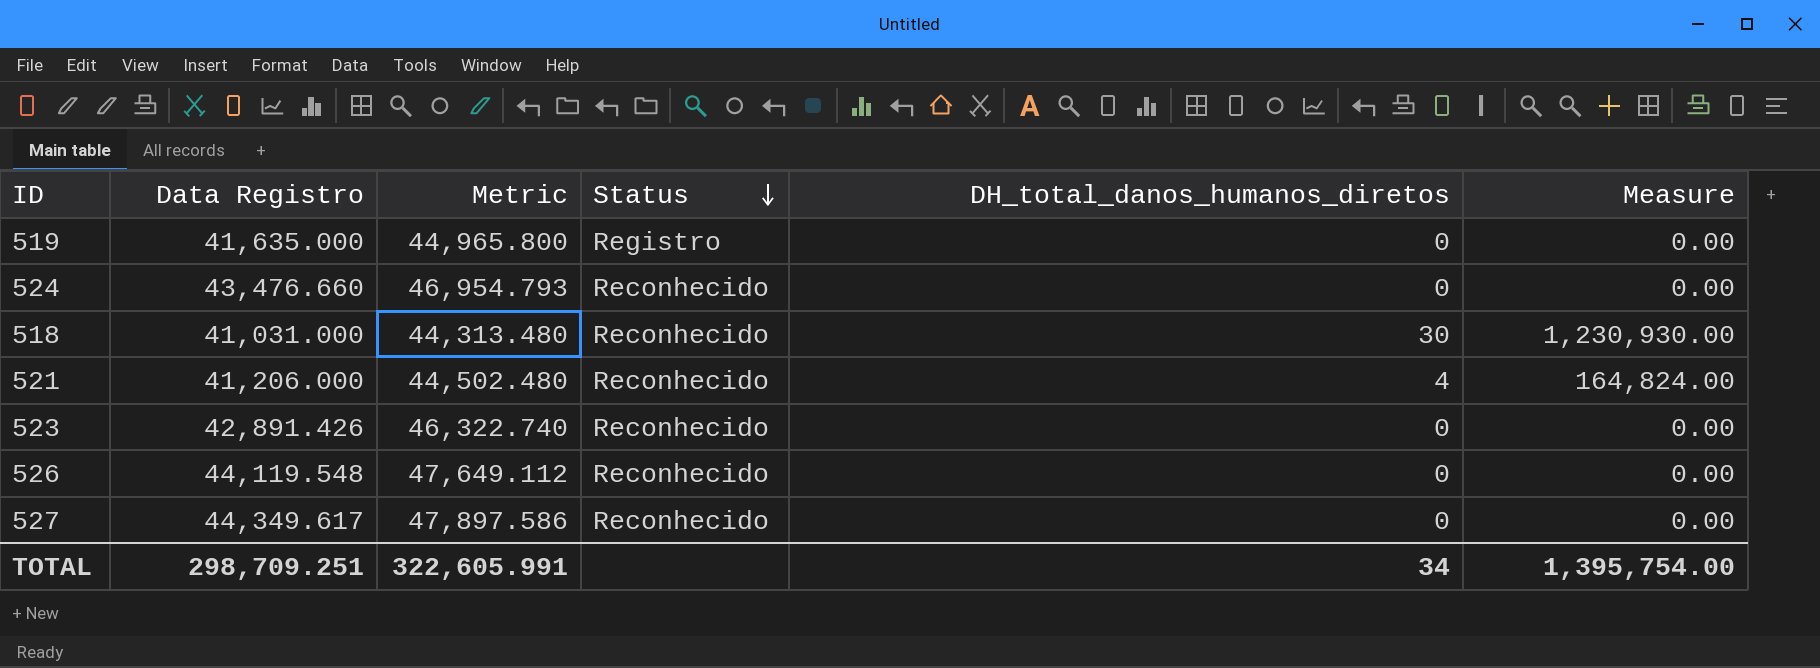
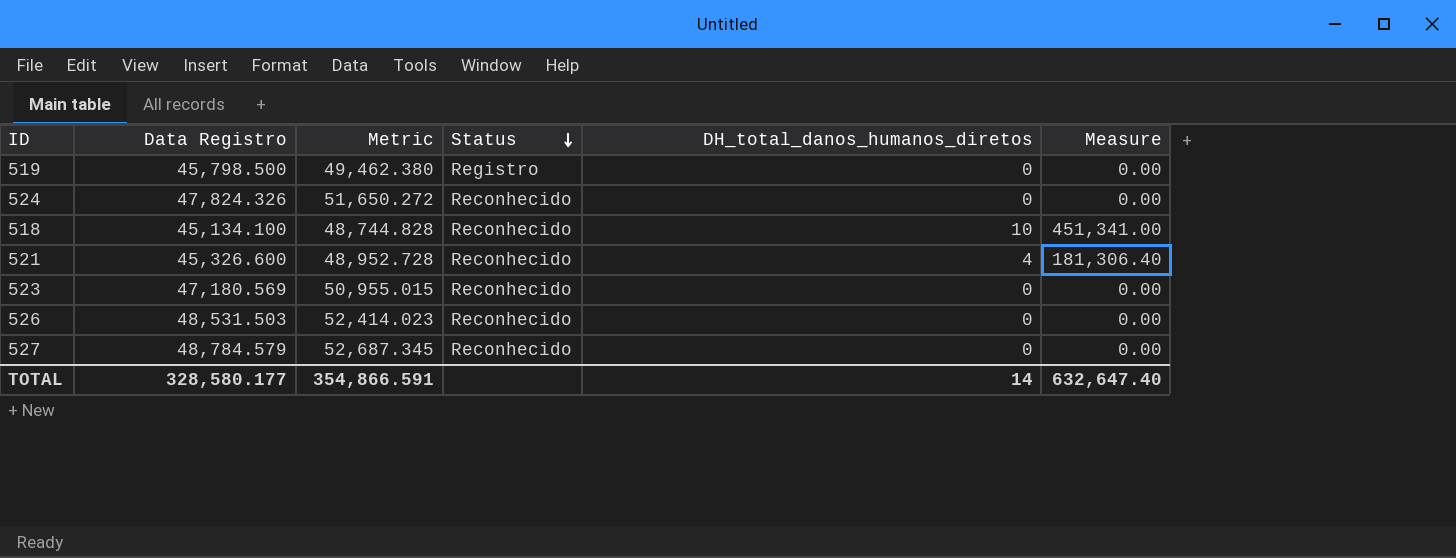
519 | Data Registro: 41,635.000 -> 45,798.500
519 | Metric: 44,965.800 -> 49,462.380
524 | Data Registro: 43,476.660 -> 47,824.326
524 | Metric: 46,954.793 -> 51,650.272
518 | Data Registro: 41,031.000 -> 45,134.100
518 | Metric: 44,313.480 -> 48,744.828
518 | DH_total_danos_humanos_diretos: 30 -> 10
518 | Measure: 1,230,930.00 -> 451,341.00
521 | Data Registro: 41,206.000 -> 45,326.600
521 | Metric: 44,502.480 -> 48,952.728
521 | Measure: 164,824.00 -> 181,306.40
523 | Data Registro: 42,891.426 -> 47,180.569
523 | Metric: 46,322.740 -> 50,955.015
526 | Data Registro: 44,119.548 -> 48,531.503
526 | Metric: 47,649.112 -> 52,414.023
527 | Data Registro: 44,349.617 -> 48,784.579
527 | Metric: 47,897.586 -> 52,687.345
TOTAL | Data Registro: 298,709.251 -> 328,580.177
TOTAL | Metric: 322,605.991 -> 354,866.591
TOTAL | DH_total_danos_humanos_diretos: 34 -> 14
TOTAL | Measure: 1,395,754.00 -> 632,647.40

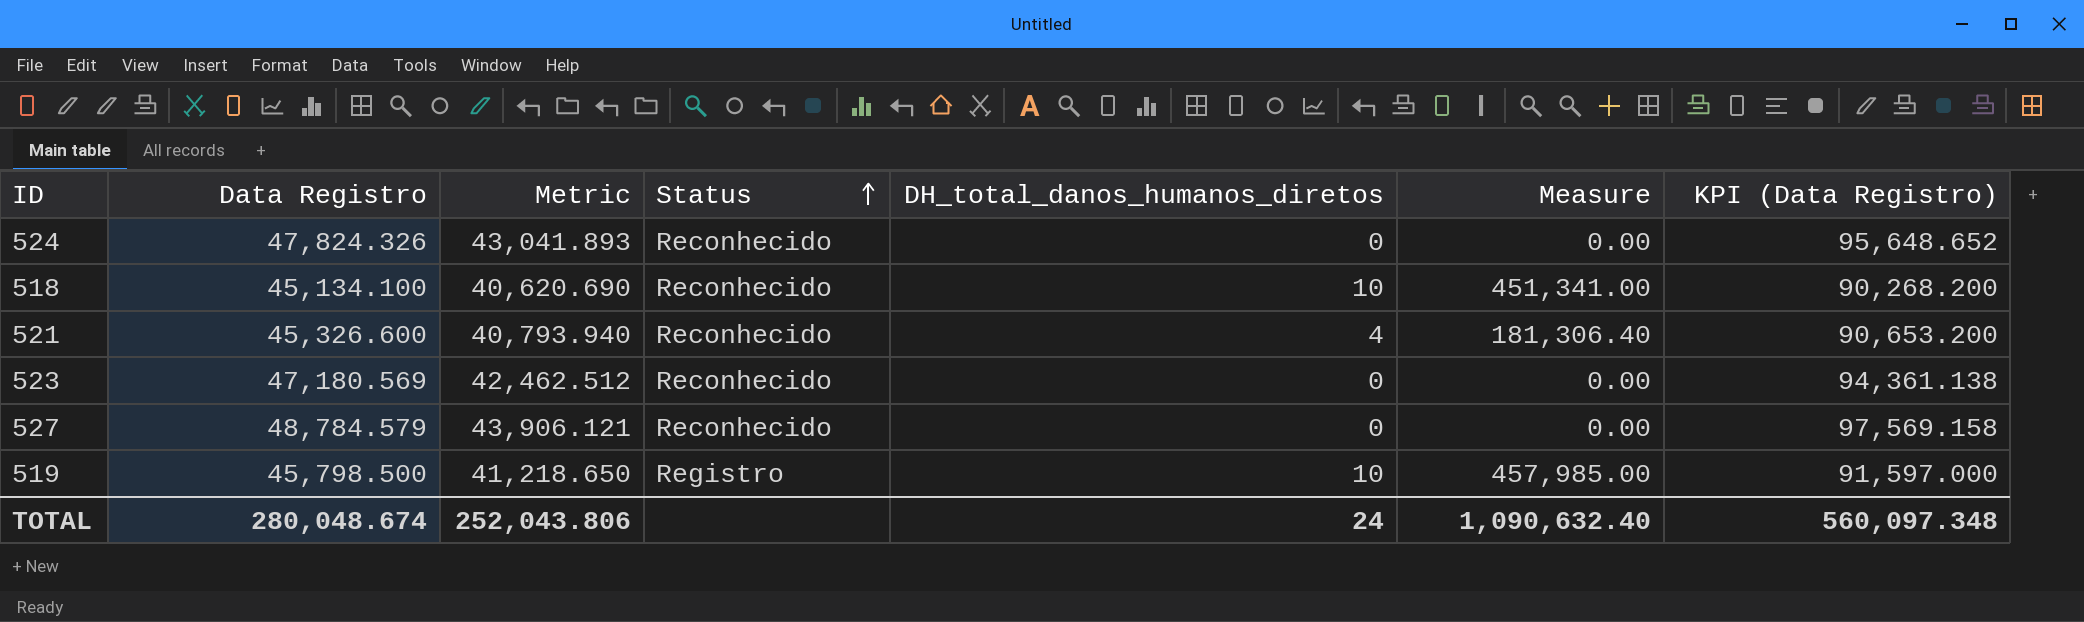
row order: Status descending -> Status ascending
column Metric | formula: [Data Registro] * 1.08 -> [Data Registro] * 0.9
column KPI (Data Registro) | formula: none -> [Data Registro] * 2
row 526: 48,531.503 | 52,414.023 | Reconhecido | 0 | 0.00 -> none
519 | DH_total_danos_humanos_diretos: 0 -> 10
519 | Measure: 0.00 -> 457,985.00
TOTAL | Data Registro: 328,580.177 -> 280,048.674
TOTAL | Metric: 354,866.591 -> 252,043.806
TOTAL | DH_total_danos_humanos_diretos: 14 -> 24
TOTAL | Measure: 632,647.40 -> 1,090,632.40

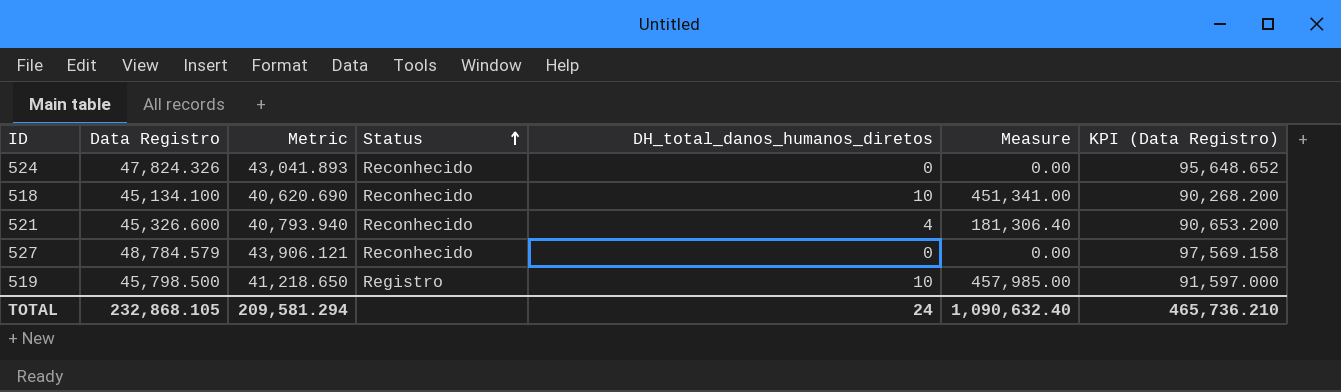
row 523: 47,180.569 | 42,462.512 | Reconhecido | 0 | 0.00 | 94,361.138 -> none
TOTAL | Data Registro: 280,048.674 -> 232,868.105
TOTAL | Metric: 252,043.806 -> 209,581.294
TOTAL | KPI (Data Registro): 560,097.348 -> 465,736.210

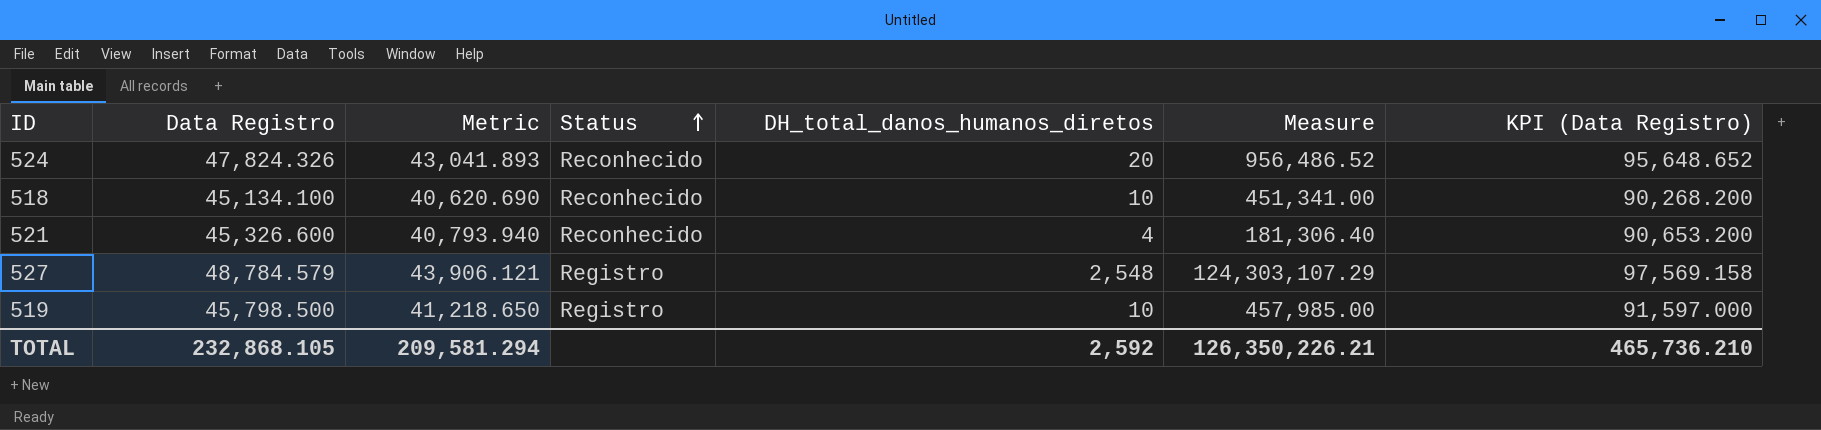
524 | DH_total_danos_humanos_diretos: 0 -> 20
524 | Measure: 0.00 -> 956,486.52
527 | Status: Reconhecido -> Registro
527 | DH_total_danos_humanos_diretos: 0 -> 2,548
527 | Measure: 0.00 -> 124,303,107.29
TOTAL | DH_total_danos_humanos_diretos: 24 -> 2,592
TOTAL | Measure: 1,090,632.40 -> 126,350,226.21

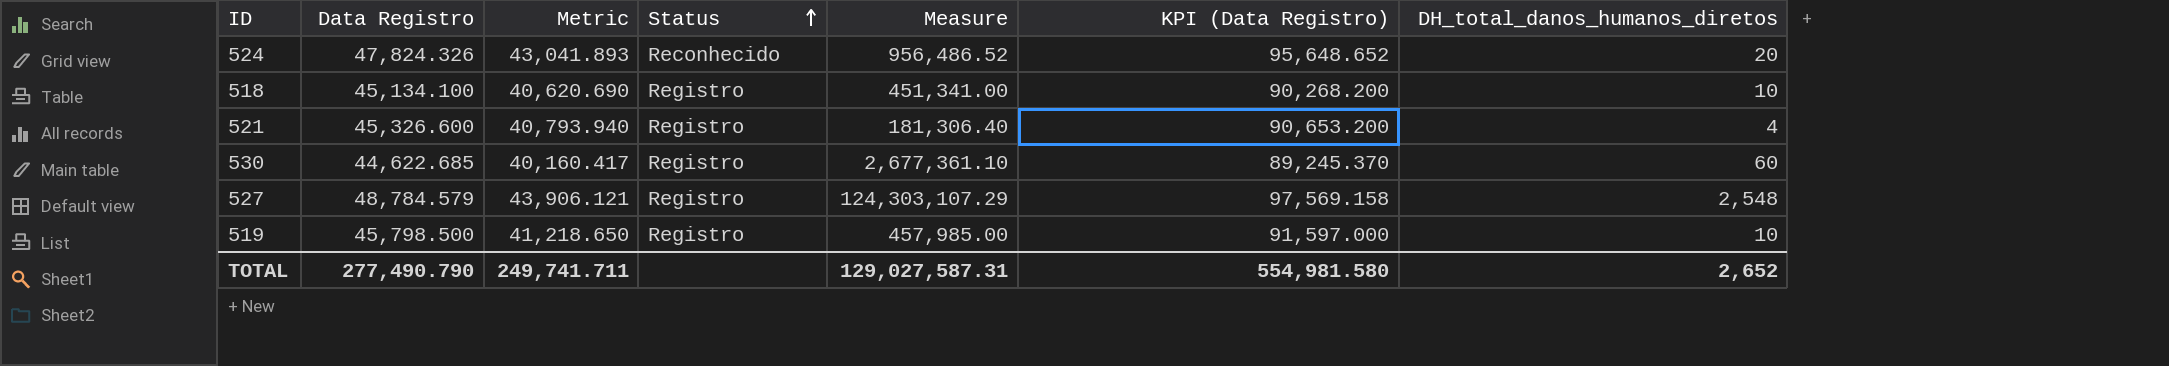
column DH_total_danos_humanos_diretos | position: 5 -> 7
518 | Status: Reconhecido -> Registro
521 | Status: Reconhecido -> Registro
row 530: none -> 44,622.685 | 40,160.417 | Registro | 2,677,361.10 | 89,245.370 | 60
TOTAL | Data Registro: 232,868.105 -> 277,490.790
TOTAL | Metric: 209,581.294 -> 249,741.711
TOTAL | Measure: 126,350,226.21 -> 129,027,587.31
TOTAL | KPI (Data Registro): 465,736.210 -> 554,981.580
TOTAL | DH_total_danos_humanos_diretos: 2,592 -> 2,652

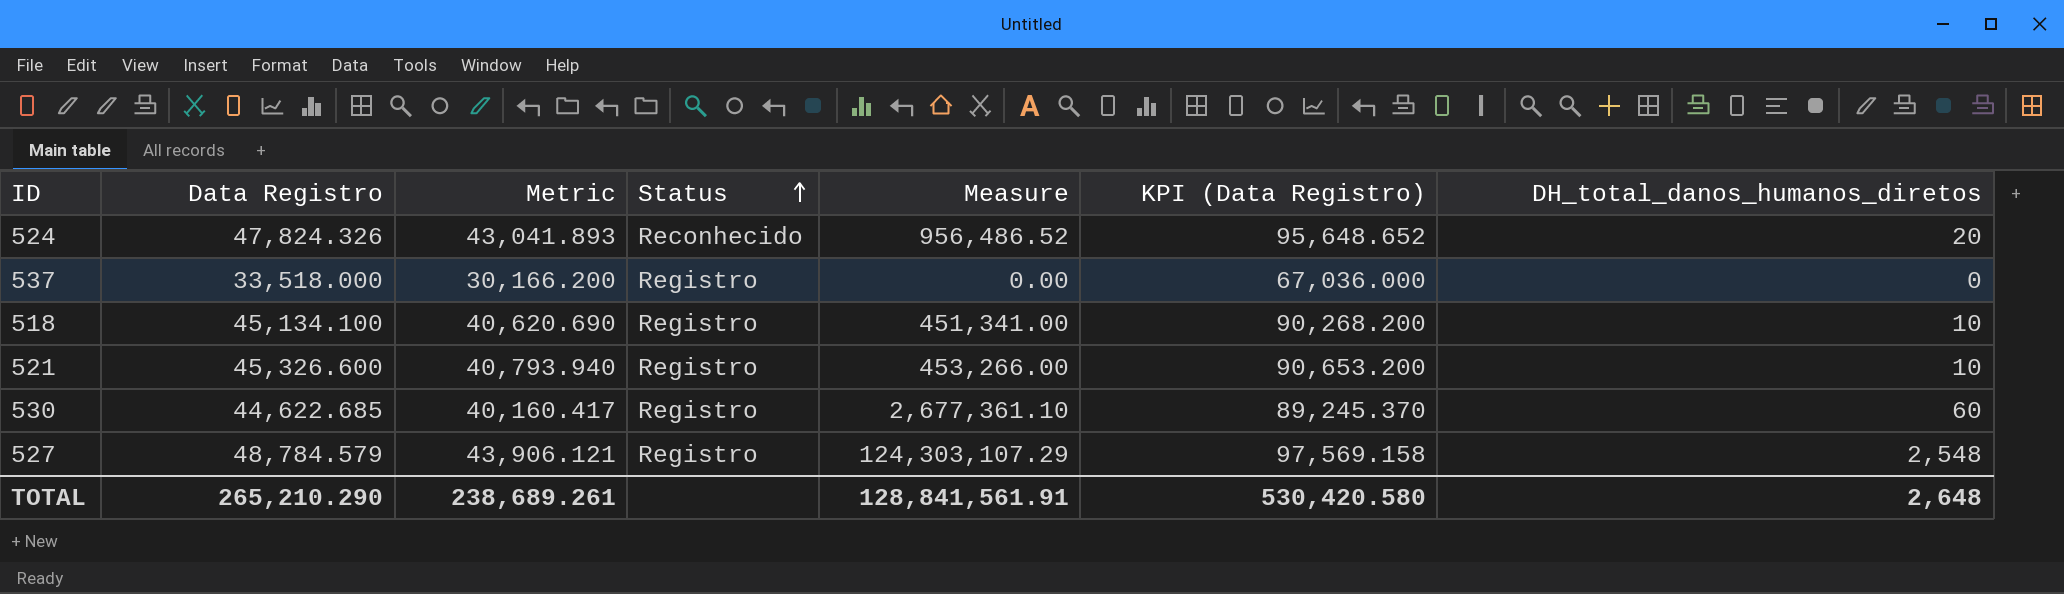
row 519: 45,798.500 | 41,218.650 | Registro | 457,985.00 | 91,597.000 | 10 -> none
row 537: none -> 33,518.000 | 30,166.200 | Registro | 0.00 | 67,036.000 | 0
521 | Measure: 181,306.40 -> 453,266.00
521 | DH_total_danos_humanos_diretos: 4 -> 10
TOTAL | Data Registro: 277,490.790 -> 265,210.290
TOTAL | Metric: 249,741.711 -> 238,689.261
TOTAL | Measure: 129,027,587.31 -> 128,841,561.91
TOTAL | KPI (Data Registro): 554,981.580 -> 530,420.580
TOTAL | DH_total_danos_humanos_diretos: 2,652 -> 2,648

